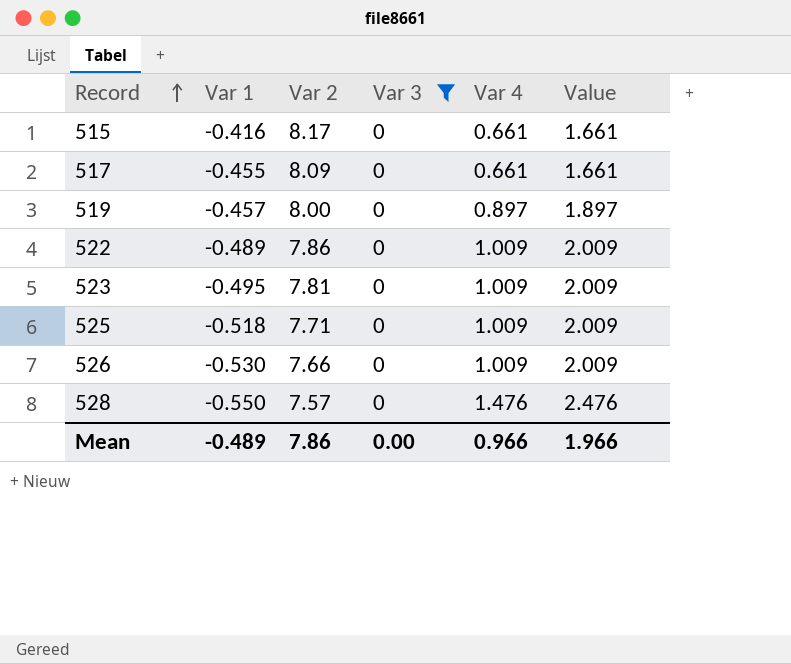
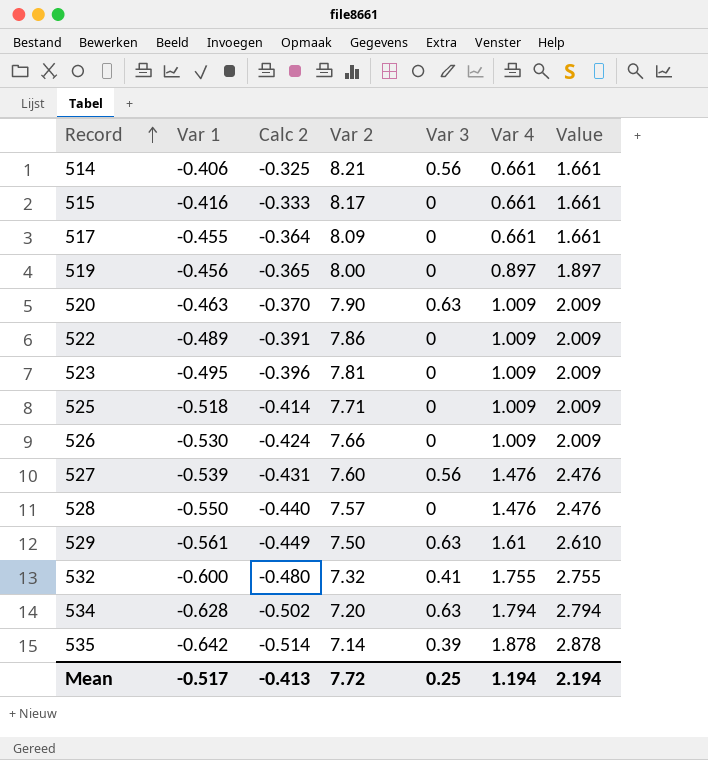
filter: Var 3 = 0 -> none
column Calc 2 | formula: none -> [Var 1] * 0.8
519 | Var 1: -0.457 -> -0.456
Mean | Var 1: -0.489 -> -0.517
Mean | Var 2: 7.86 -> 7.72
Mean | Var 3: 0.00 -> 0.25
Mean | Var 4: 0.966 -> 1.194
Mean | Value: 1.966 -> 2.194

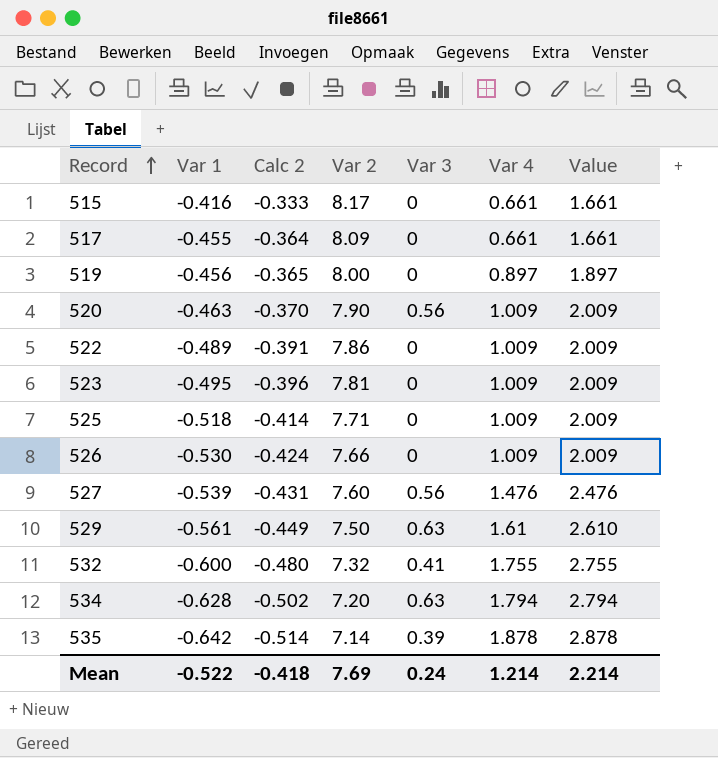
row 514: -0.406 | -0.325 | 8.21 | 0.56 | 0.661 | 1.661 -> none
row 528: -0.550 | -0.440 | 7.57 | 0 | 1.476 | 2.476 -> none
520 | Var 3: 0.63 -> 0.56
Mean | Var 1: -0.517 -> -0.522
Mean | Calc 2: -0.413 -> -0.418
Mean | Var 2: 7.72 -> 7.69
Mean | Var 3: 0.25 -> 0.24
Mean | Var 4: 1.194 -> 1.214
Mean | Value: 2.194 -> 2.214

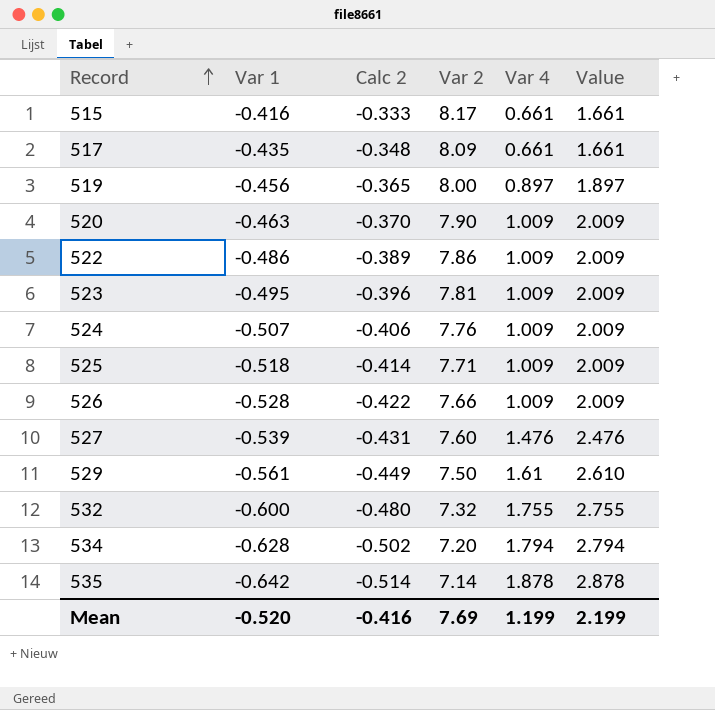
column Var 3 | position: 5 -> none
517 | Var 1: -0.455 -> -0.435
517 | Calc 2: -0.364 -> -0.348
522 | Var 1: -0.489 -> -0.486
522 | Calc 2: -0.391 -> -0.389
row 524: none -> -0.507 | -0.406 | 7.76 | 1.009 | 2.009
526 | Var 1: -0.530 -> -0.528
526 | Calc 2: -0.424 -> -0.422
Mean | Var 1: -0.522 -> -0.520
Mean | Calc 2: -0.418 -> -0.416
Mean | Var 4: 1.214 -> 1.199
Mean | Value: 2.214 -> 2.199

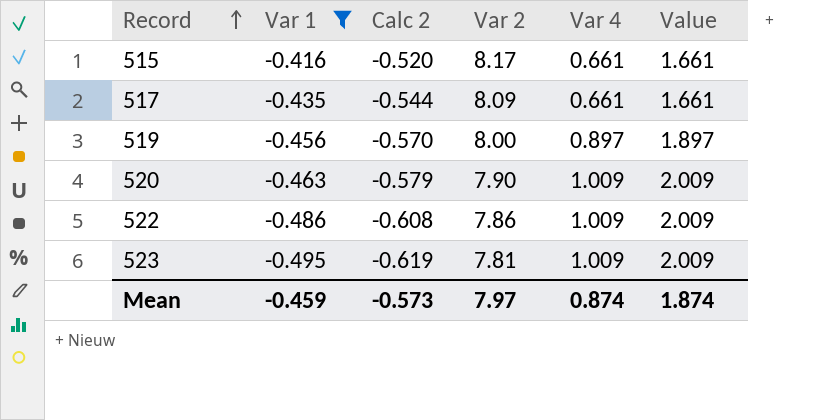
filter: none -> Var 1 >= -0.495
column Calc 2 | formula: [Var 1] * 0.8 -> [Var 1] * 1.25
Mean | Var 1: -0.520 -> -0.459
Mean | Calc 2: -0.416 -> -0.573
Mean | Var 2: 7.69 -> 7.97
Mean | Var 4: 1.199 -> 0.874
Mean | Value: 2.199 -> 1.874

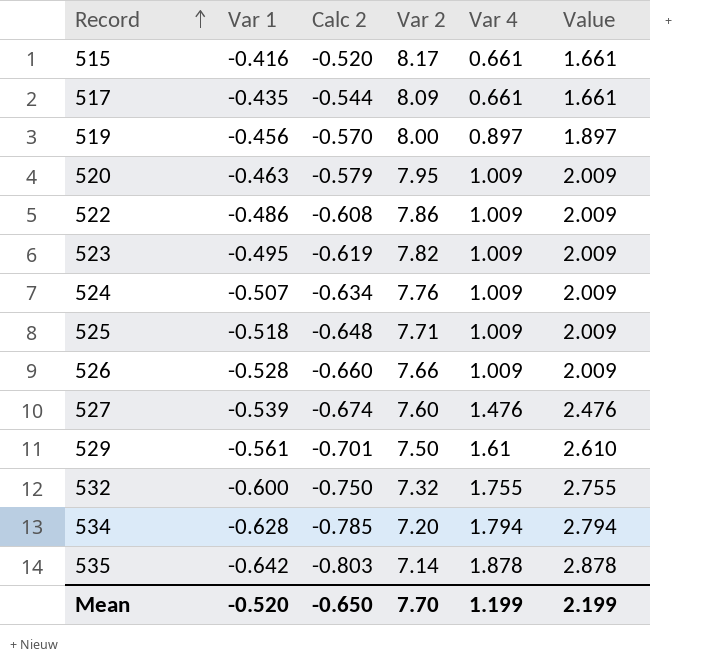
filter: Var 1 >= -0.495 -> none
520 | Var 2: 7.90 -> 7.95
523 | Var 2: 7.81 -> 7.82
Mean | Var 1: -0.459 -> -0.520
Mean | Calc 2: -0.573 -> -0.650
Mean | Var 2: 7.97 -> 7.70
Mean | Var 4: 0.874 -> 1.199
Mean | Value: 1.874 -> 2.199

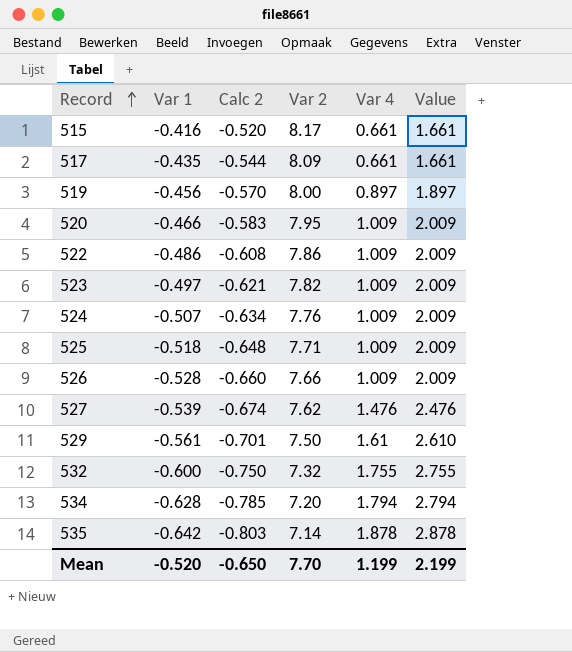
520 | Var 1: -0.463 -> -0.466
520 | Calc 2: -0.579 -> -0.583
523 | Var 1: -0.495 -> -0.497
523 | Calc 2: -0.619 -> -0.621
527 | Var 2: 7.60 -> 7.62

